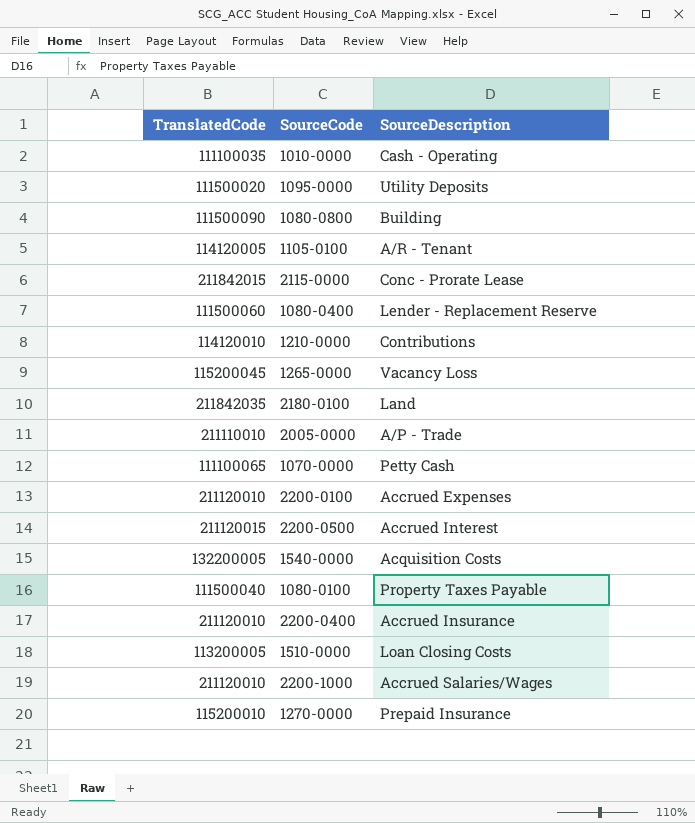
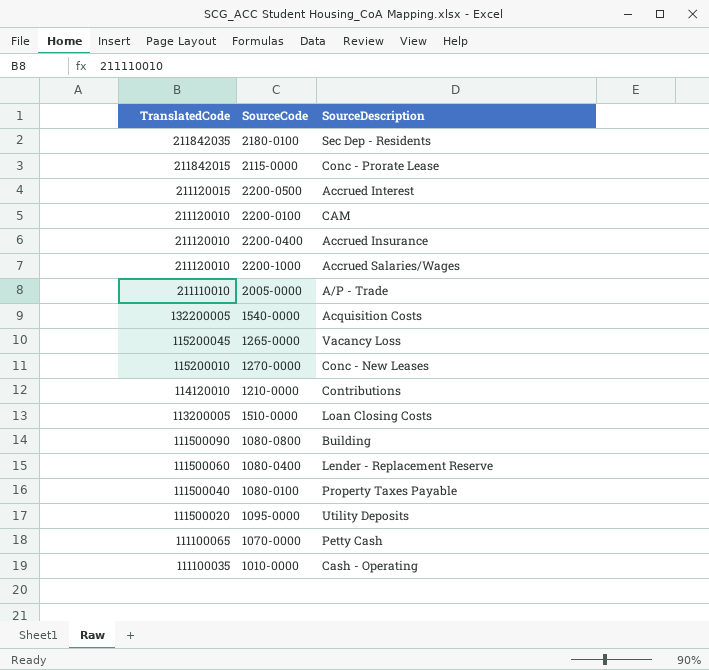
row order: none -> TranslatedCode descending
row 1105-0100: 114120005 | A/R - Tenant -> none
2180-0100 | SourceDescription: Land -> Sec Dep - Residents
2200-0100 | SourceDescription: Accrued Expenses -> CAM
1270-0000 | SourceDescription: Prepaid Insurance -> Conc - New Leases

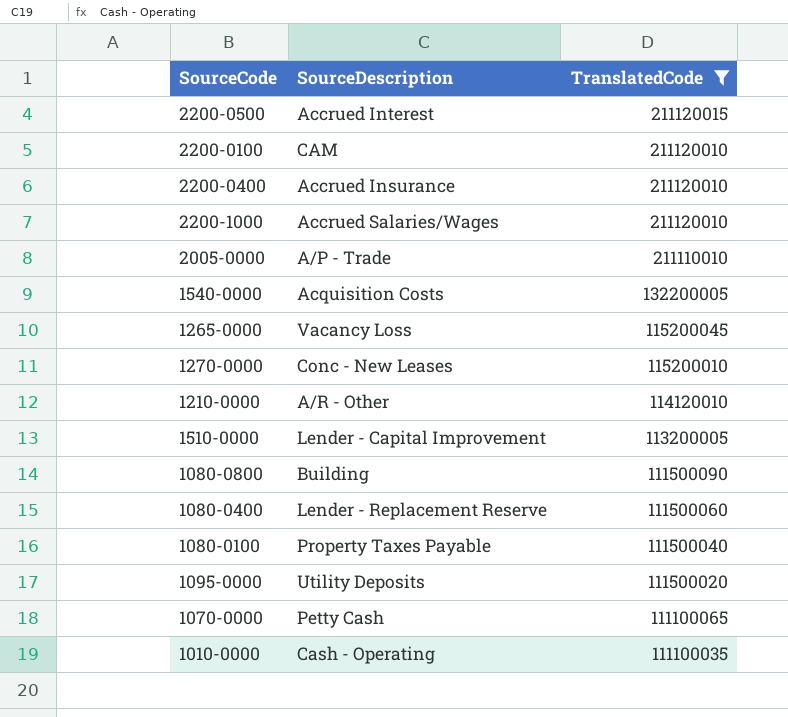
filter: none -> TranslatedCode <= 211120015
column TranslatedCode | position: 1 -> 3
1210-0000 | SourceDescription: Contributions -> A/R - Other
1510-0000 | SourceDescription: Loan Closing Costs -> Lender - Capital Improvement

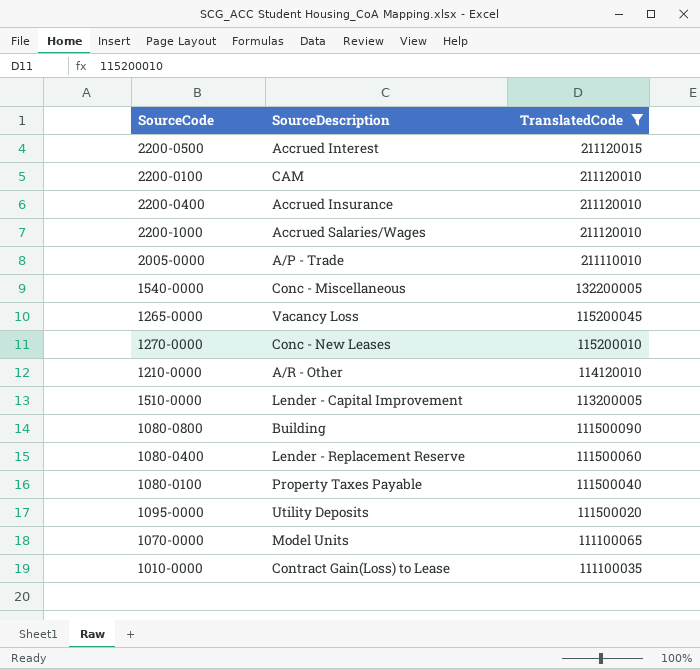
1540-0000 | SourceDescription: Acquisition Costs -> Conc - Miscellaneous
1070-0000 | SourceDescription: Petty Cash -> Model Units
1010-0000 | SourceDescription: Cash - Operating -> Contract Gain(Loss) to Lease

